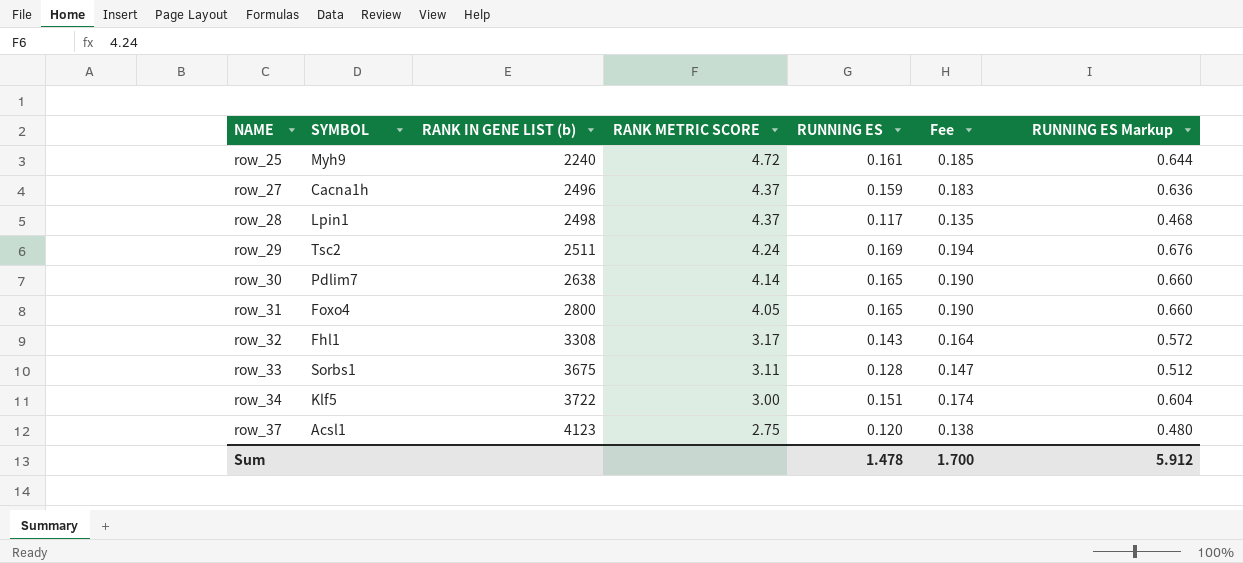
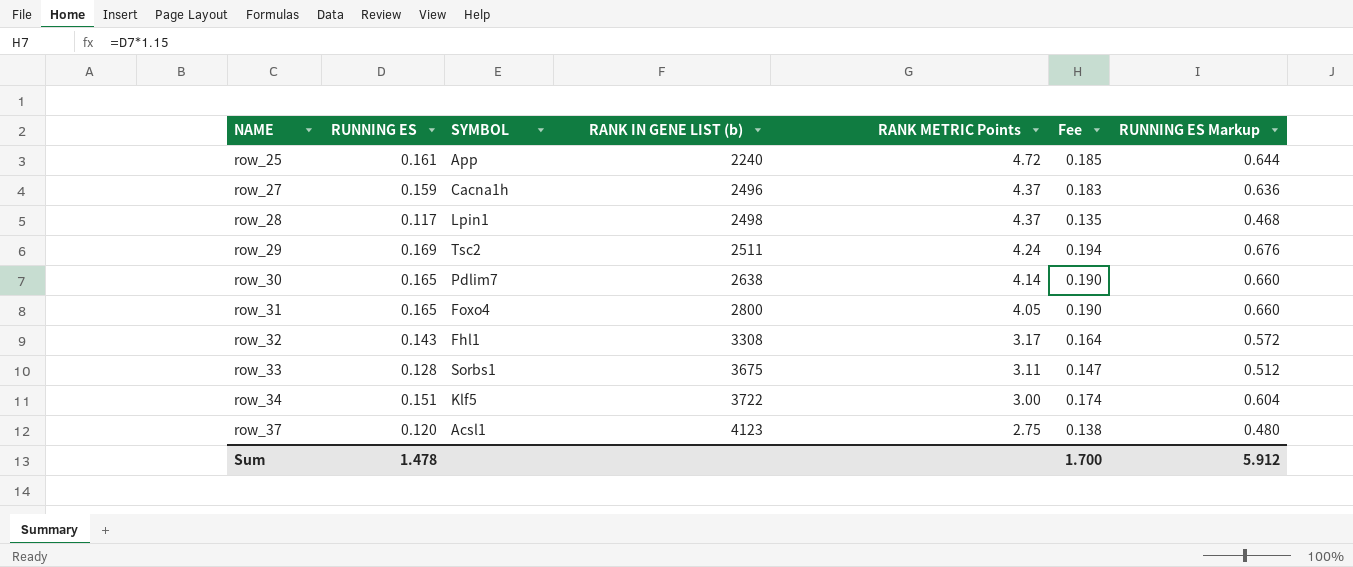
column RUNNING ES | position: 5 -> 2
column name: RANK METRIC SCORE -> RANK METRIC Points
row_25 | SYMBOL: Myh9 -> App

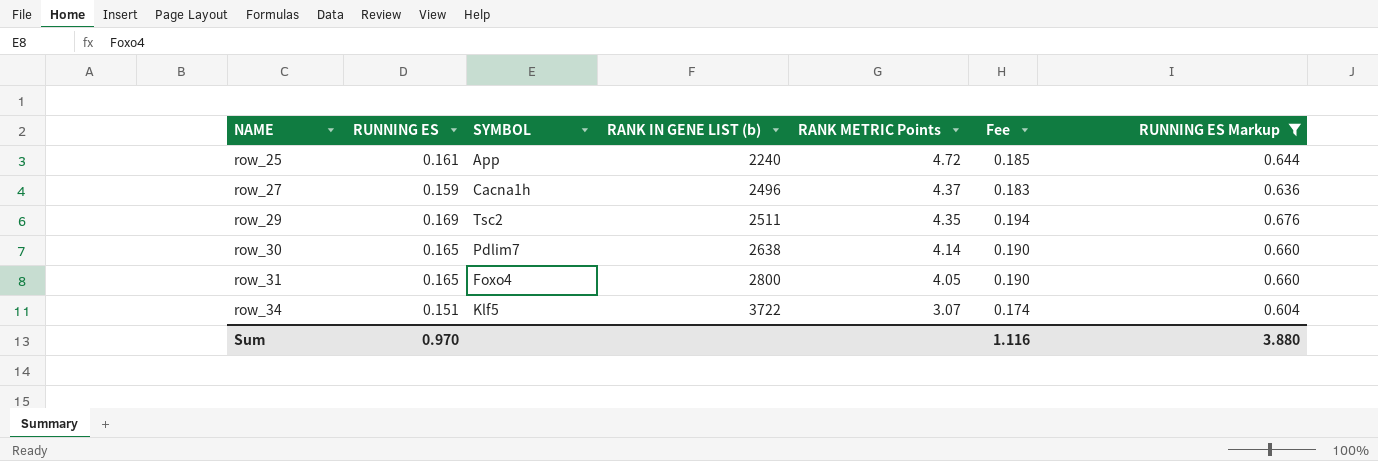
filter: none -> RUNNING ES Markup >= 0.604
row_29 | RANK METRIC Points: 4.24 -> 4.35
row_34 | RANK METRIC Points: 3.00 -> 3.07
Sum | RUNNING ES: 1.478 -> 0.970
Sum | Fee: 1.700 -> 1.116
Sum | RUNNING ES Markup: 5.912 -> 3.880

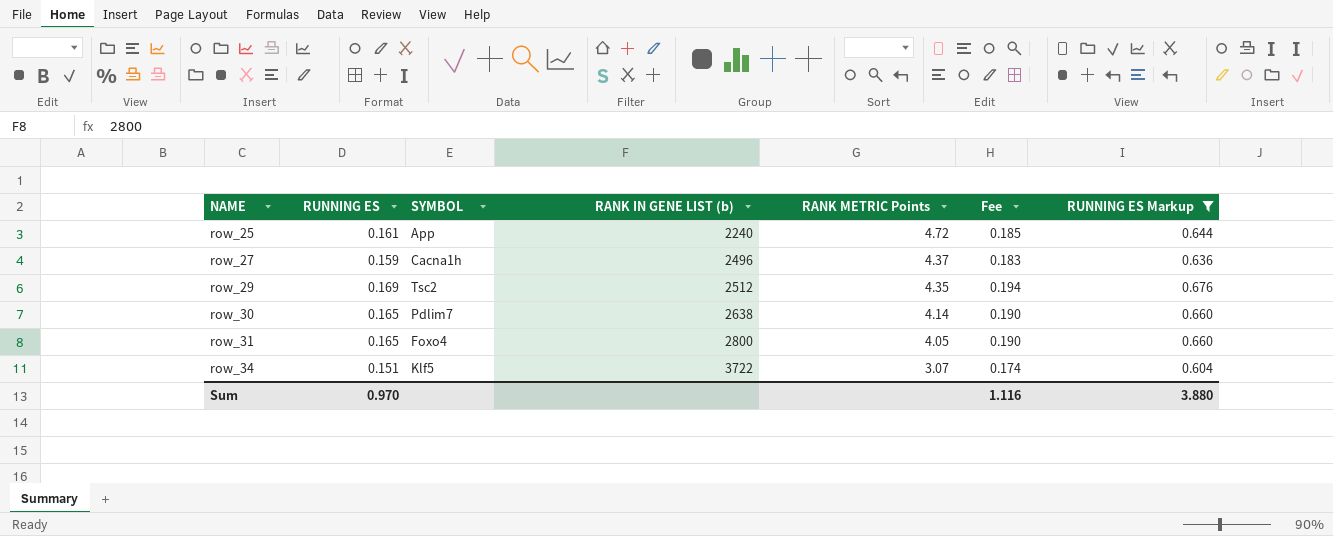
row_29 | RANK IN GENE LIST (b): 2511 -> 2512

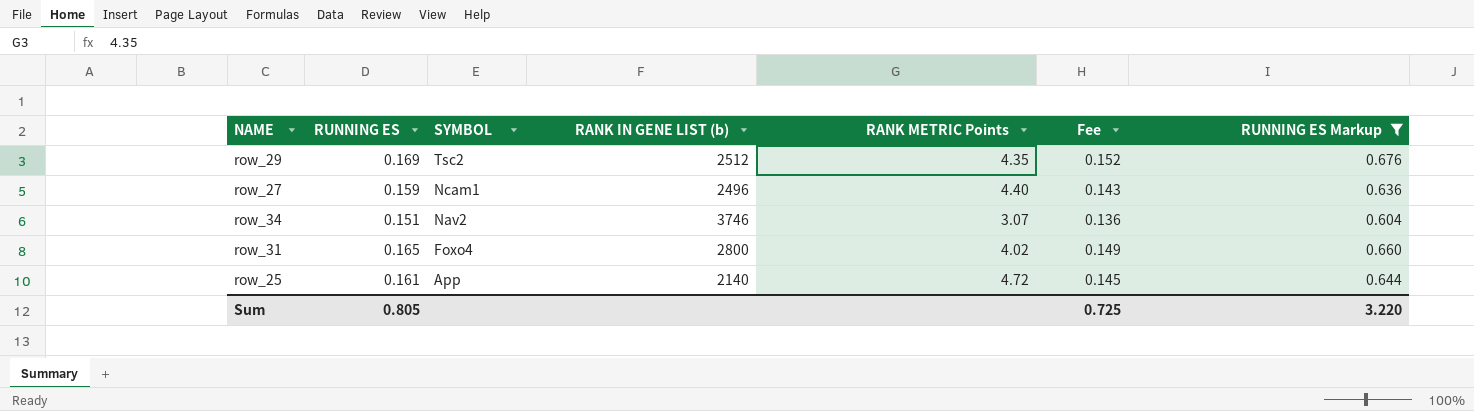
row order: NAME ascending -> SYMBOL descending
column Fee | formula: [RUNNING ES] * 1.15 -> [RUNNING ES] * 0.9
row row_30: 0.165 | Pdlim7 | 2638 | 4.14 | 0.190 | 0.660 -> none
row_27 | SYMBOL: Cacna1h -> Ncam1
row_27 | RANK METRIC Points: 4.37 -> 4.40
row_34 | SYMBOL: Klf5 -> Nav2
row_34 | RANK IN GENE LIST (b): 3722 -> 3746
row_31 | RANK METRIC Points: 4.05 -> 4.02
row_25 | RANK IN GENE LIST (b): 2240 -> 2140
Sum | RUNNING ES: 0.970 -> 0.805
Sum | Fee: 1.116 -> 0.725
Sum | RUNNING ES Markup: 3.880 -> 3.220

